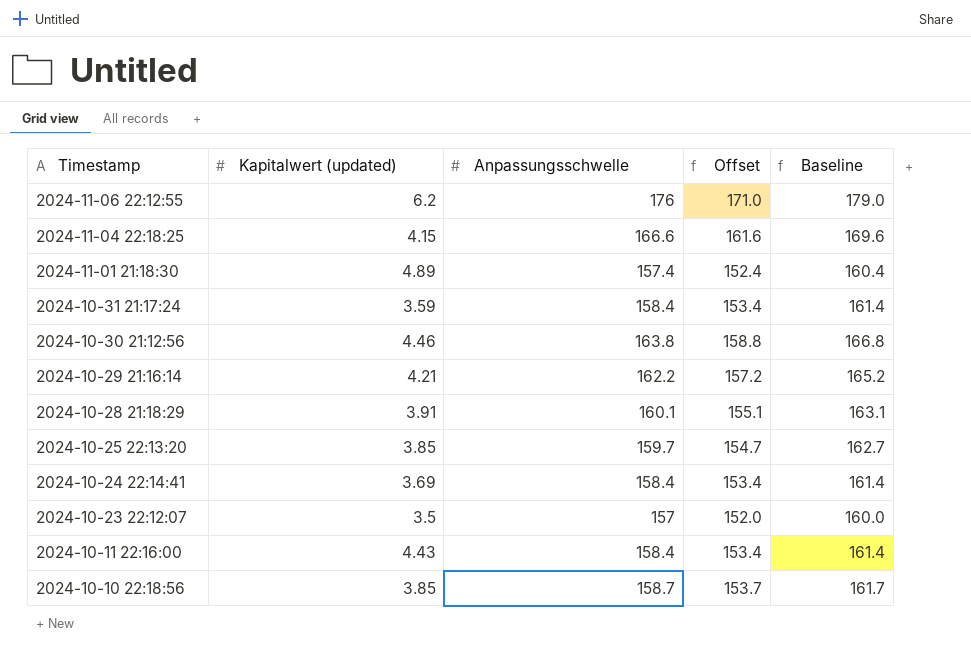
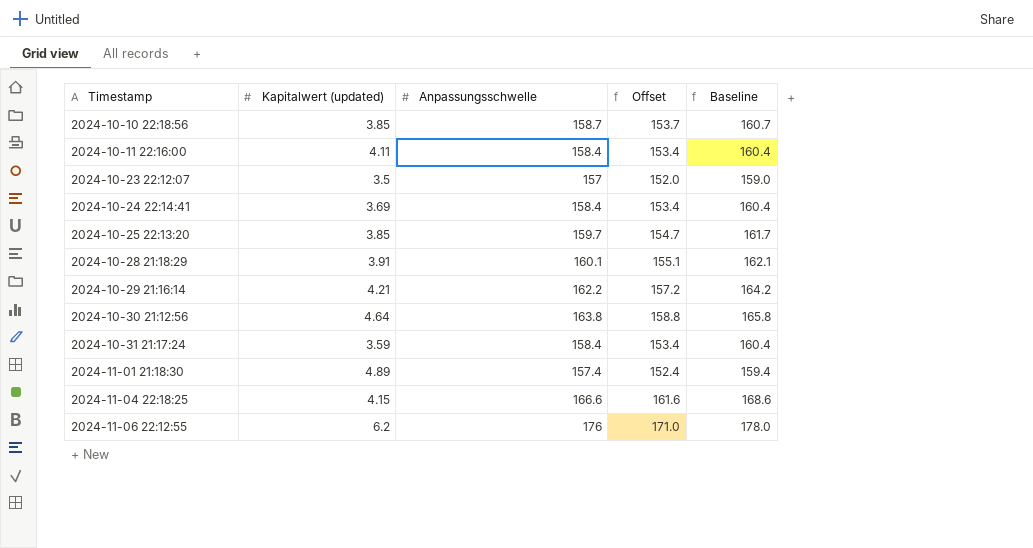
row order: Timestamp descending -> Timestamp ascending
column Baseline | formula: [Anpassungsschwelle] + 3 -> [Anpassungsschwelle] + 2
2024-10-11 22:16:00 | Kapitalwert (updated): 4.43 -> 4.11
2024-10-30 21:12:56 | Kapitalwert (updated): 4.46 -> 4.64

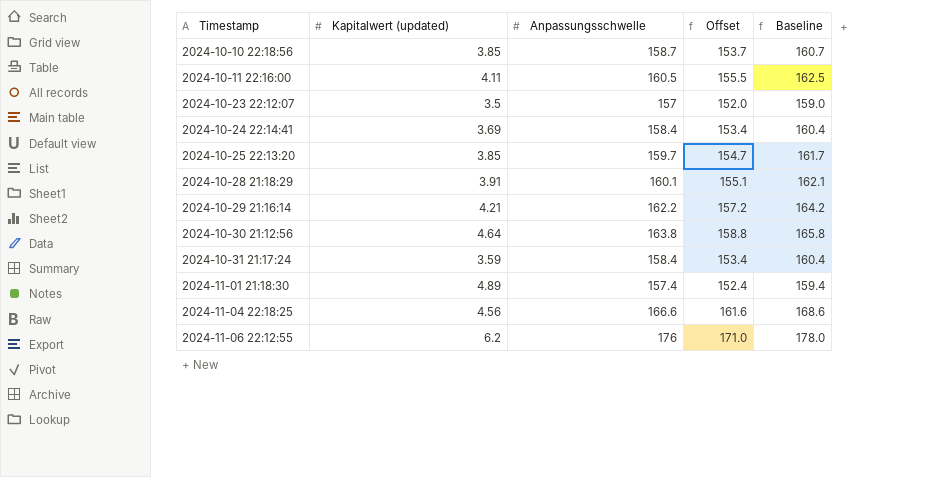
2024-10-11 22:16:00 | Anpassungsschwelle: 158.4 -> 160.5
2024-10-11 22:16:00 | Offset: 153.4 -> 155.5
2024-10-11 22:16:00 | Baseline: 160.4 -> 162.5
2024-11-04 22:18:25 | Kapitalwert (updated): 4.15 -> 4.56

